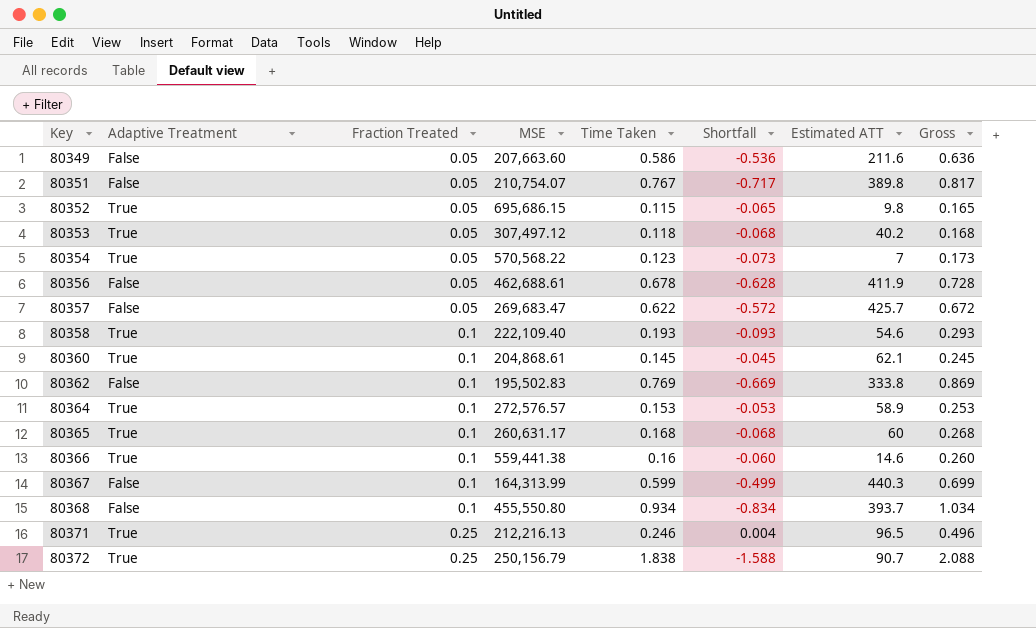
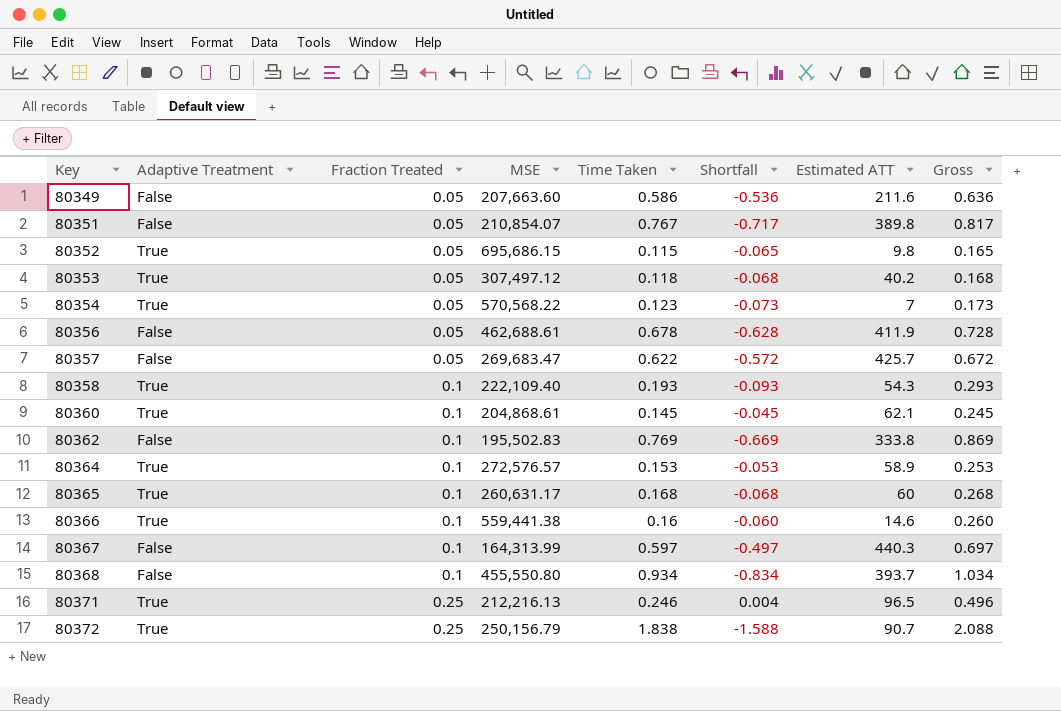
80351 | MSE: 210,754.07 -> 210,854.07
80358 | Estimated ATT: 54.6 -> 54.3
80367 | Time Taken: 0.599 -> 0.597
80367 | Shortfall: -0.499 -> -0.497
80367 | Gross: 0.699 -> 0.697

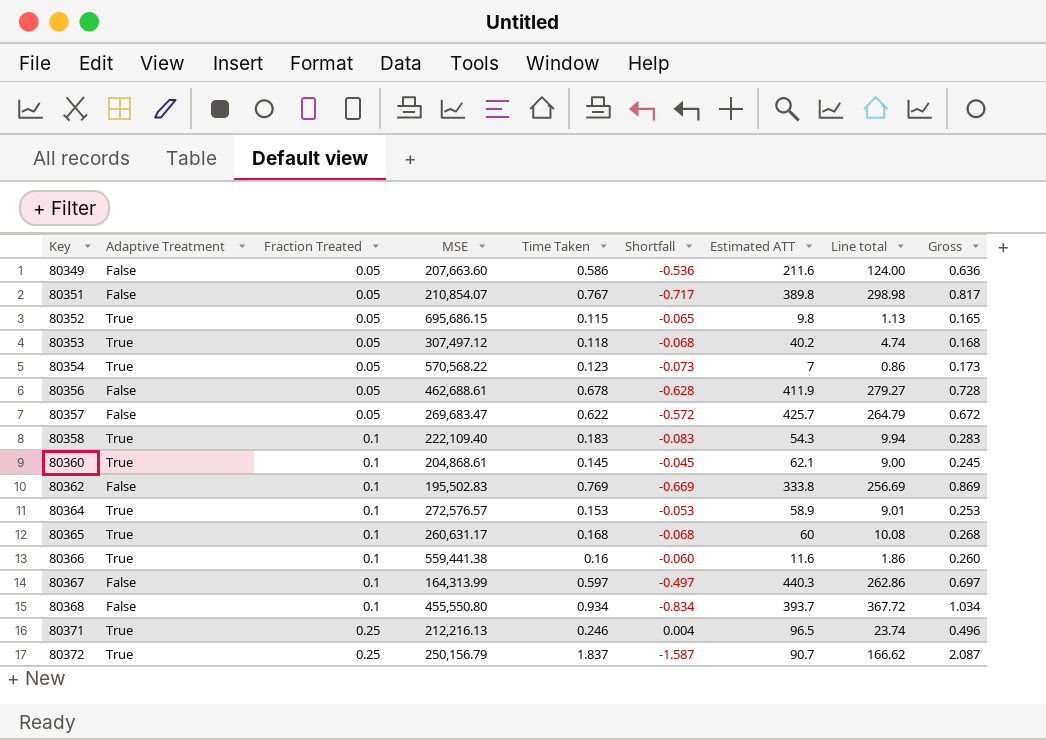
column Line total | formula: none -> [Time Taken] * [Estimated ATT]
80358 | Time Taken: 0.193 -> 0.183
80358 | Shortfall: -0.093 -> -0.083
80358 | Gross: 0.293 -> 0.283
80366 | Estimated ATT: 14.6 -> 11.6
80372 | Time Taken: 1.838 -> 1.837
80372 | Shortfall: -1.588 -> -1.587
80372 | Gross: 2.088 -> 2.087

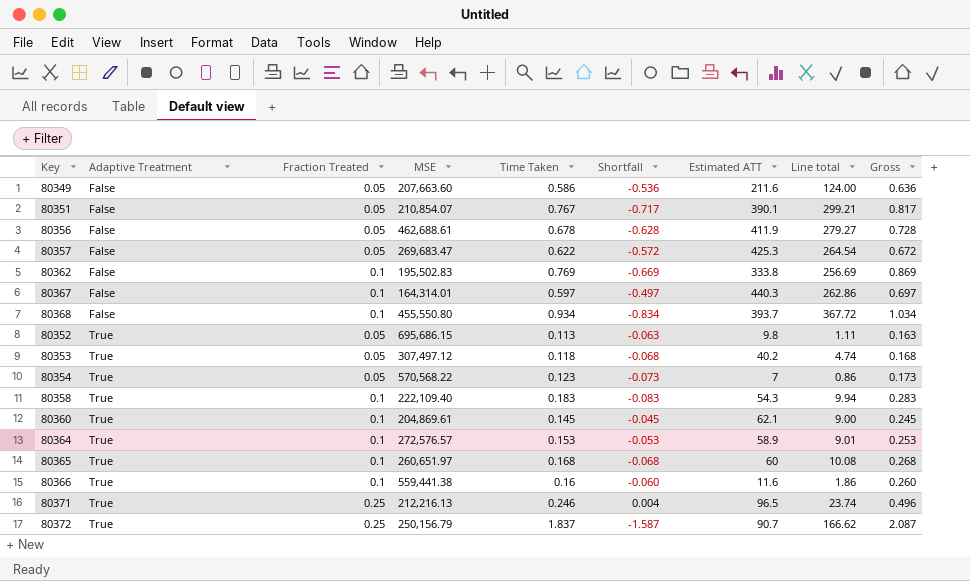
row order: Key ascending -> Adaptive Treatment ascending
80351 | Estimated ATT: 389.8 -> 390.1
80351 | Line total: 298.98 -> 299.21
80357 | Estimated ATT: 425.7 -> 425.3
80357 | Line total: 264.79 -> 264.54
80367 | MSE: 164,313.99 -> 164,314.01
80352 | Time Taken: 0.115 -> 0.113
80352 | Shortfall: -0.065 -> -0.063
80352 | Line total: 1.13 -> 1.11
80352 | Gross: 0.165 -> 0.163
80360 | MSE: 204,868.61 -> 204,869.61
80365 | MSE: 260,631.17 -> 260,651.97

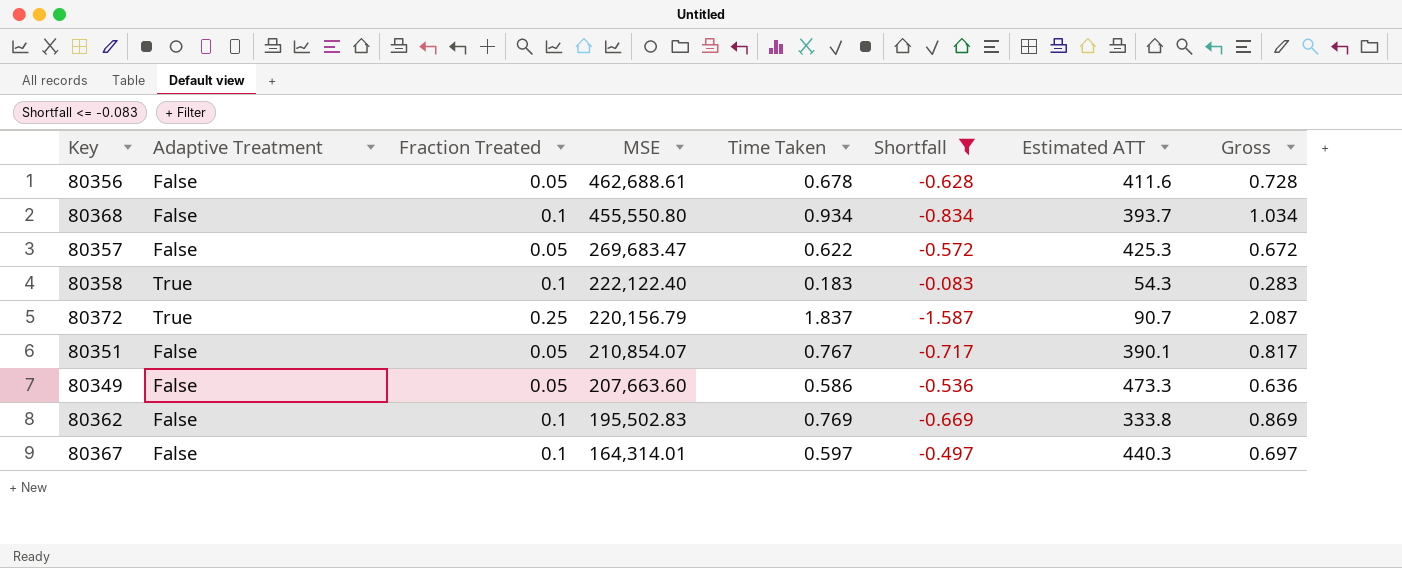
filter: none -> Shortfall <= -0.083
row order: Adaptive Treatment ascending -> MSE descending
column Line total | formula: [Time Taken] * [Estimated ATT] -> none
80356 | Estimated ATT: 411.9 -> 411.6
80358 | MSE: 222,109.40 -> 222,122.40
80372 | MSE: 250,156.79 -> 220,156.79
80349 | Estimated ATT: 211.6 -> 473.3

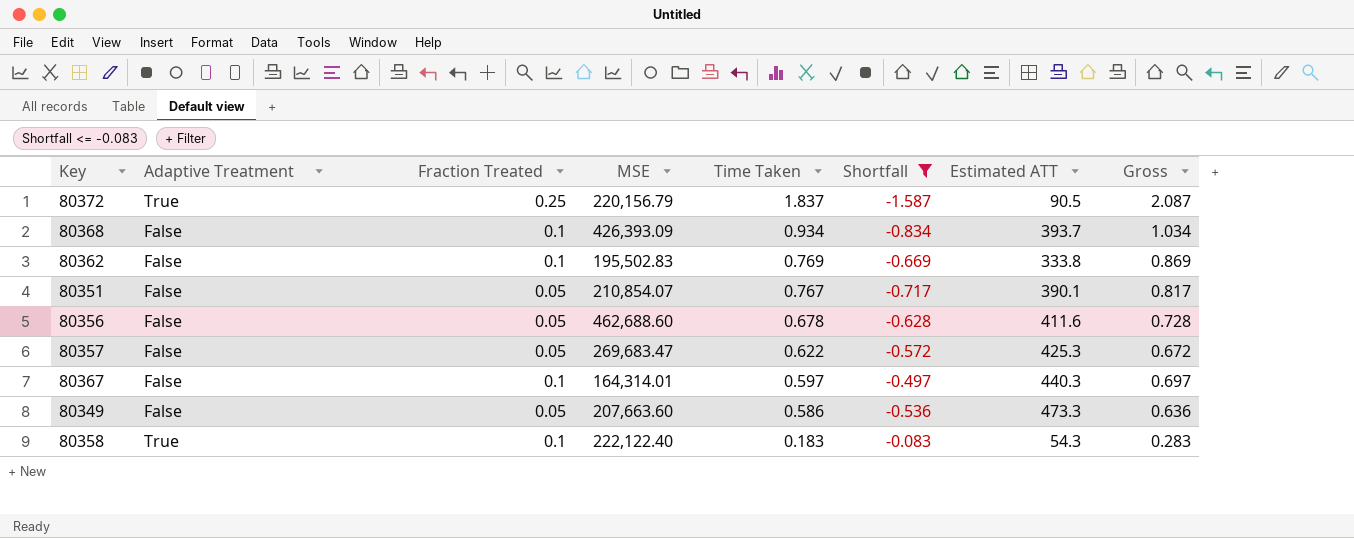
row order: MSE descending -> Time Taken descending
80372 | Estimated ATT: 90.7 -> 90.5
80368 | MSE: 455,550.80 -> 426,393.09
80356 | MSE: 462,688.61 -> 462,688.60

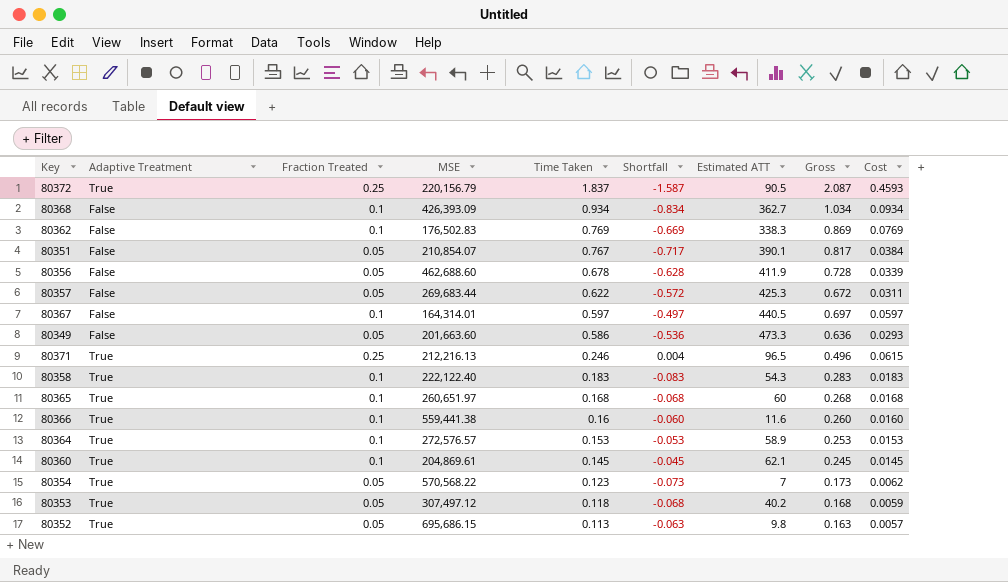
filter: Shortfall <= -0.083 -> none
column Cost | formula: none -> [Fraction Treated] * [Time Taken]
80368 | Estimated ATT: 393.7 -> 362.7
80362 | MSE: 195,502.83 -> 176,502.83
80362 | Estimated ATT: 333.8 -> 338.3
80356 | Estimated ATT: 411.6 -> 411.9
80357 | MSE: 269,683.47 -> 269,683.44
80367 | Estimated ATT: 440.3 -> 440.5
80349 | MSE: 207,663.60 -> 201,663.60

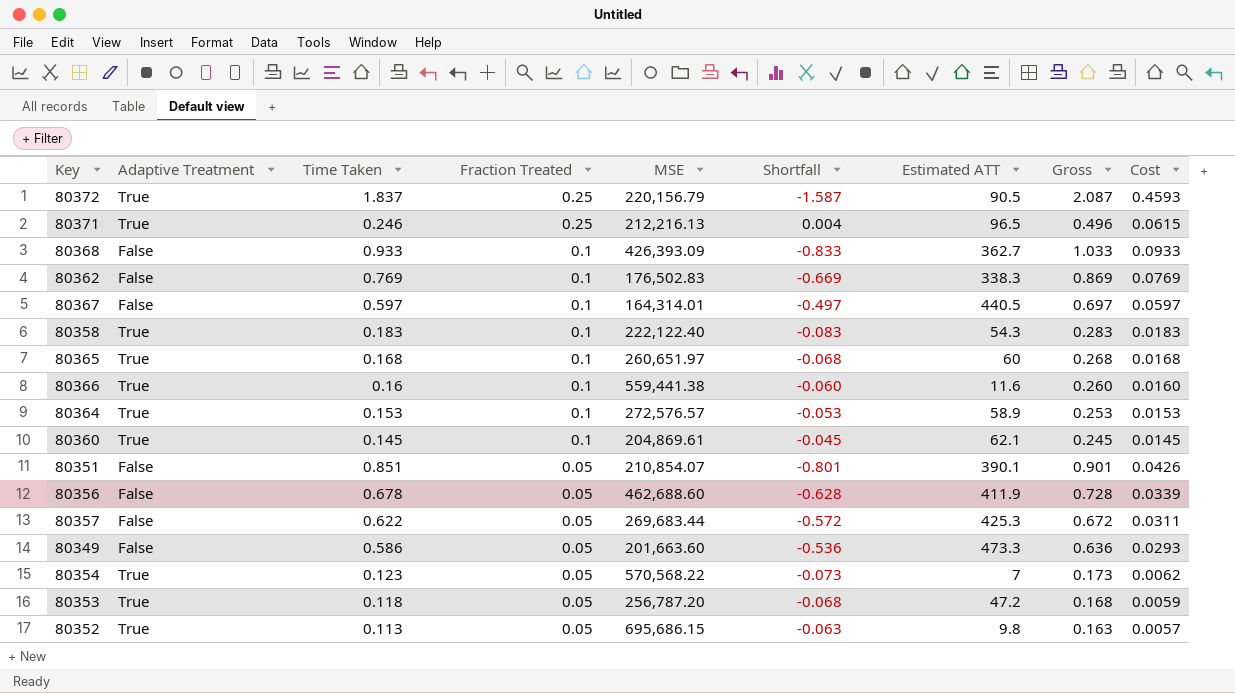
row order: Time Taken descending -> Fraction Treated descending
column Time Taken | position: 5 -> 3
80368 | Time Taken: 0.934 -> 0.933
80368 | Shortfall: -0.834 -> -0.833
80368 | Gross: 1.034 -> 1.033
80368 | Cost: 0.0934 -> 0.0933
80351 | Time Taken: 0.767 -> 0.851
80351 | Shortfall: -0.717 -> -0.801
80351 | Gross: 0.817 -> 0.901
80351 | Cost: 0.0384 -> 0.0426
80353 | MSE: 307,497.12 -> 256,787.20
80353 | Estimated ATT: 40.2 -> 47.2

